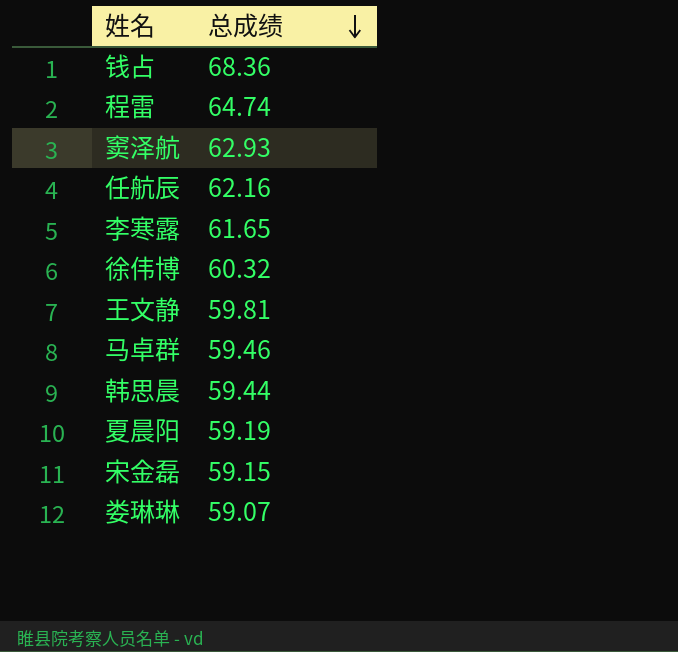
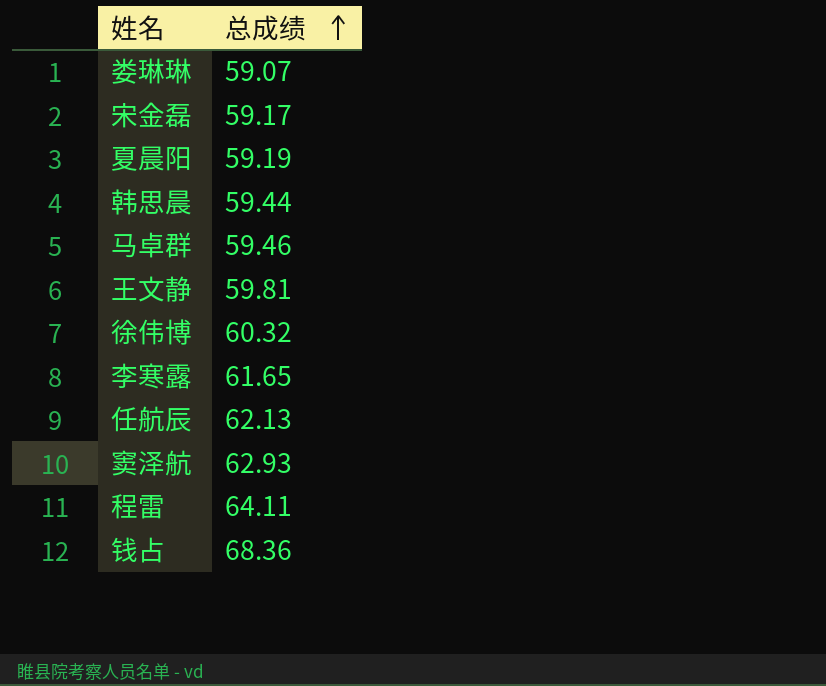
row order: 总成绩 descending -> 总成绩 ascending
宋金磊 | 总成绩: 59.15 -> 59.17
任航辰 | 总成绩: 62.16 -> 62.13
程雷 | 总成绩: 64.74 -> 64.11

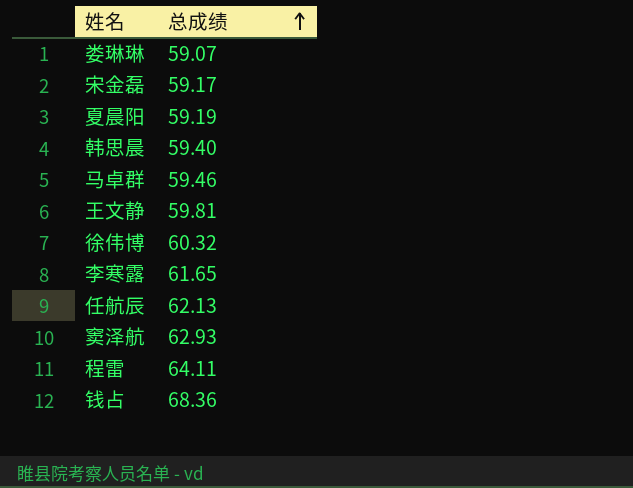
韩思晨 | 总成绩: 59.44 -> 59.40

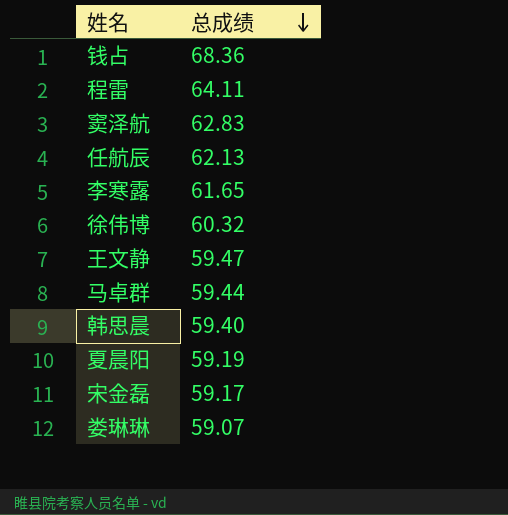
row order: 总成绩 ascending -> 总成绩 descending
窦泽航 | 总成绩: 62.93 -> 62.83
王文静 | 总成绩: 59.81 -> 59.47
马卓群 | 总成绩: 59.46 -> 59.44

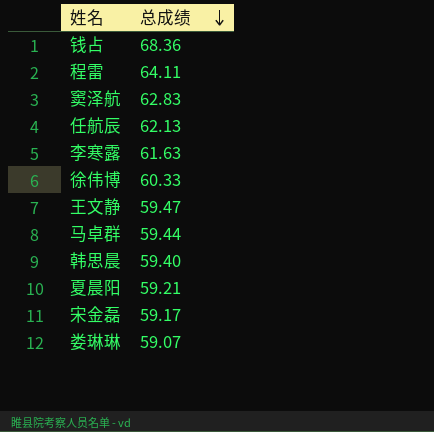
李寒露 | 总成绩: 61.65 -> 61.63
徐伟博 | 总成绩: 60.32 -> 60.33
夏晨阳 | 总成绩: 59.19 -> 59.21

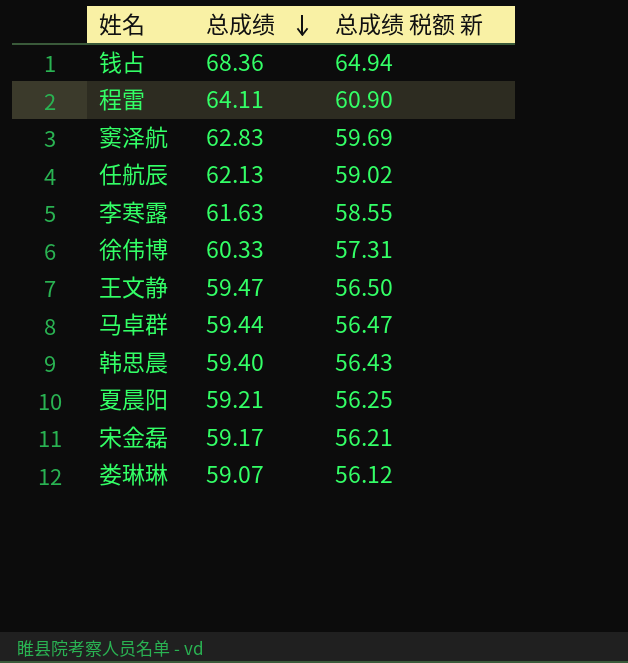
column 总成绩 税额 新 | formula: none -> [总成绩] * 0.95

